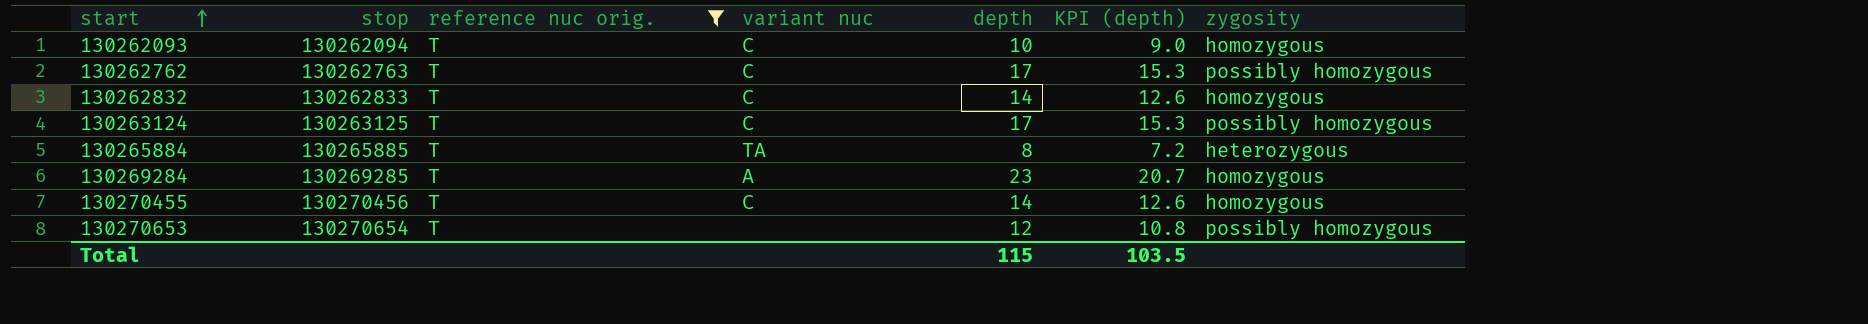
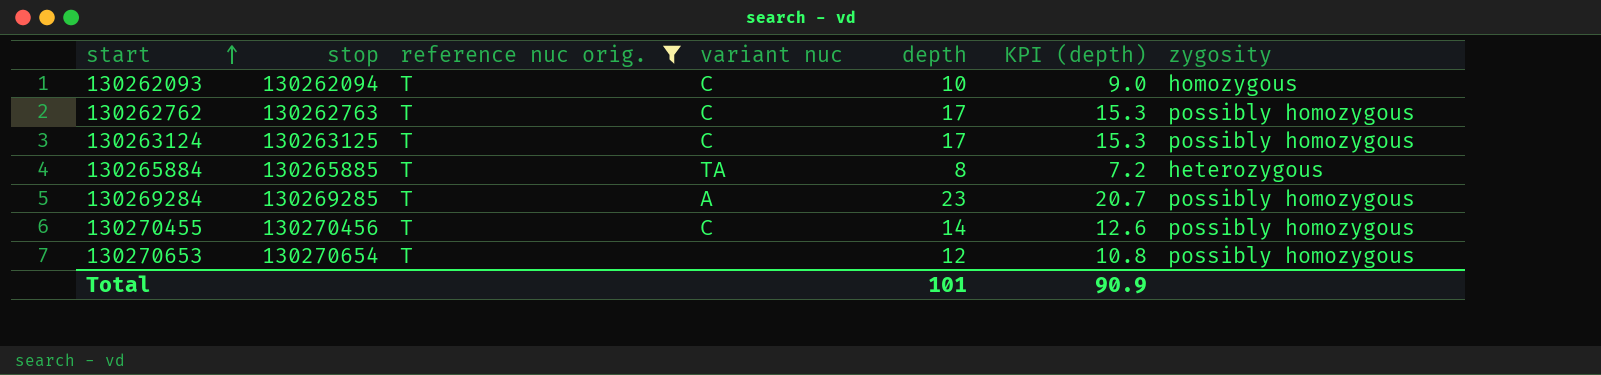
row 130262832: 130262833 | T | C | 14 | 12.6 | homozygous -> none
130269284 | zygosity: homozygous -> possibly homozygous
130270455 | zygosity: homozygous -> possibly homozygous
Total | depth: 115 -> 101
Total | KPI (depth): 103.5 -> 90.9

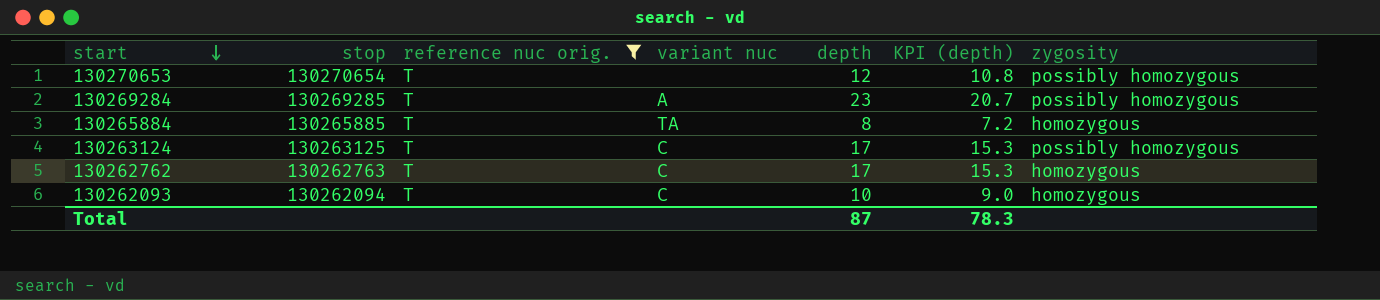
row order: start ascending -> start descending
row 130270455: 130270456 | T | C | 14 | 12.6 | possibly homozygous -> none
130265884 | zygosity: heterozygous -> homozygous
130262762 | zygosity: possibly homozygous -> homozygous
Total | depth: 101 -> 87
Total | KPI (depth): 90.9 -> 78.3

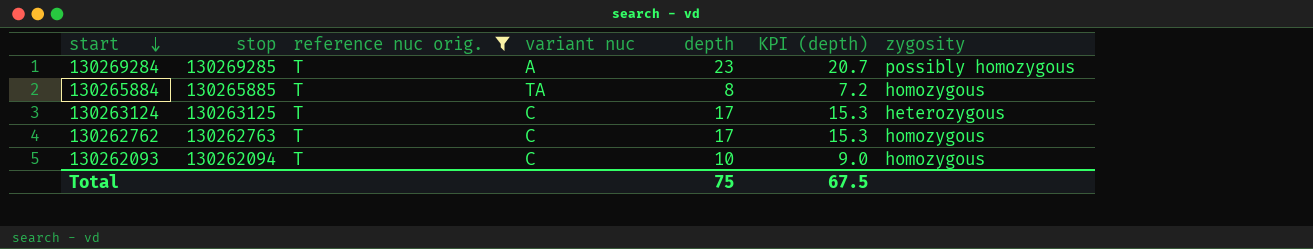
row 130270653: 130270654 | T | none | 12 | 10.8 | possibly homozygous -> none
130263124 | zygosity: possibly homozygous -> heterozygous
Total | depth: 87 -> 75
Total | KPI (depth): 78.3 -> 67.5

